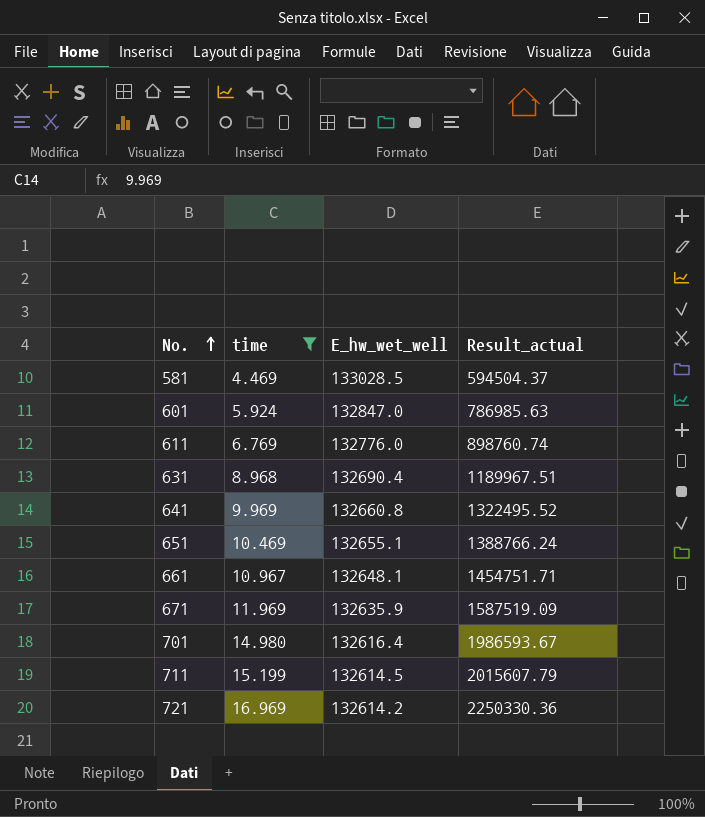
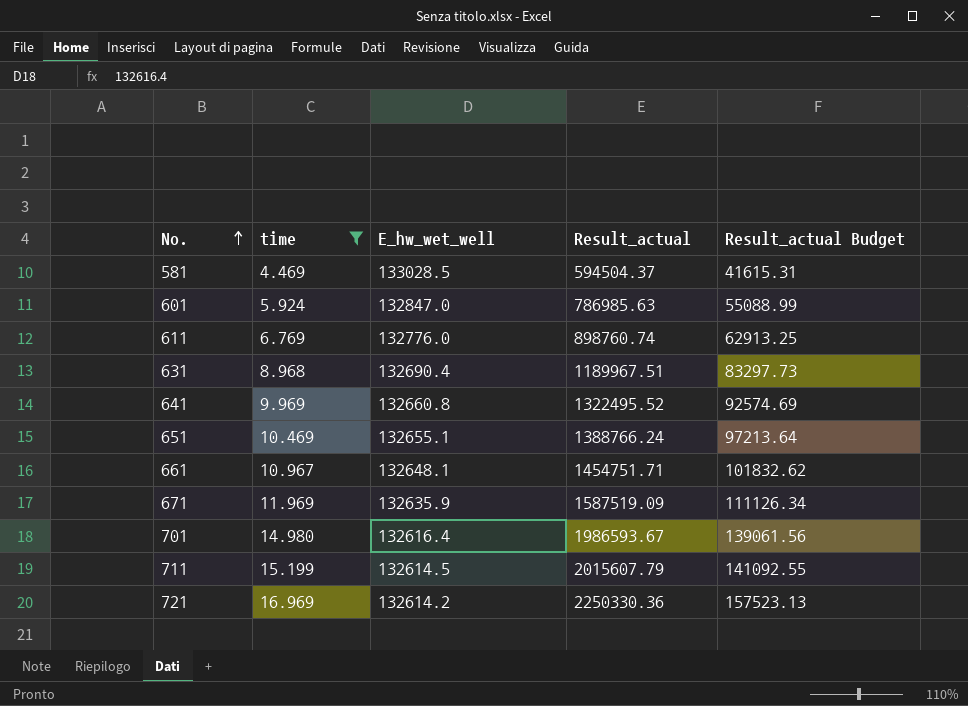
column Result_actual Budget | formula: none -> [Result_actual] * 0.07

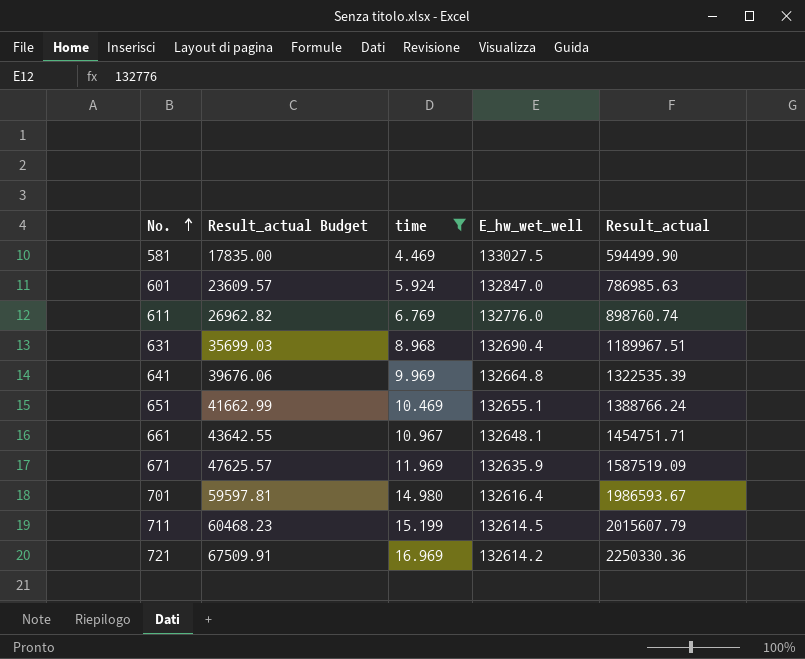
column Result_actual Budget | formula: [Result_actual] * 0.07 -> [Result_actual] * 0.03
column Result_actual Budget | position: 5 -> 2
581 | E_hw_wet_well: 133028.5 -> 133027.5
581 | Result_actual: 594504.37 -> 594499.90
641 | E_hw_wet_well: 132660.8 -> 132664.8
641 | Result_actual: 1322495.52 -> 1322535.39

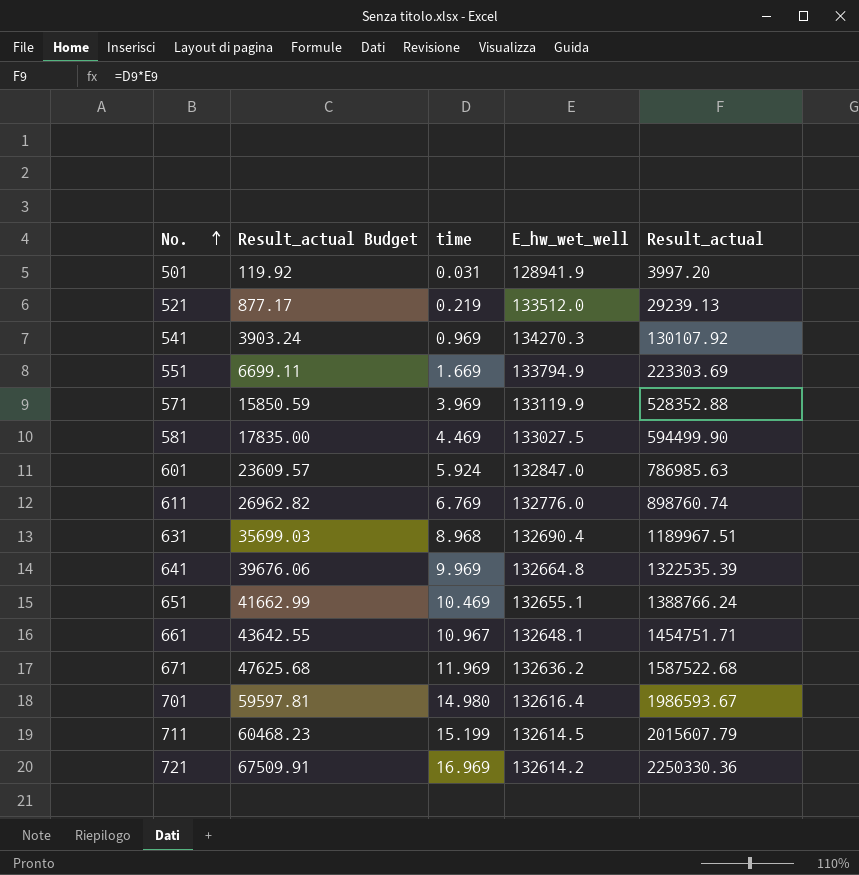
filter: time >= 4.469 -> none
671 | Result_actual Budget: 47625.57 -> 47625.68
671 | E_hw_wet_well: 132635.9 -> 132636.2
671 | Result_actual: 1587519.09 -> 1587522.68

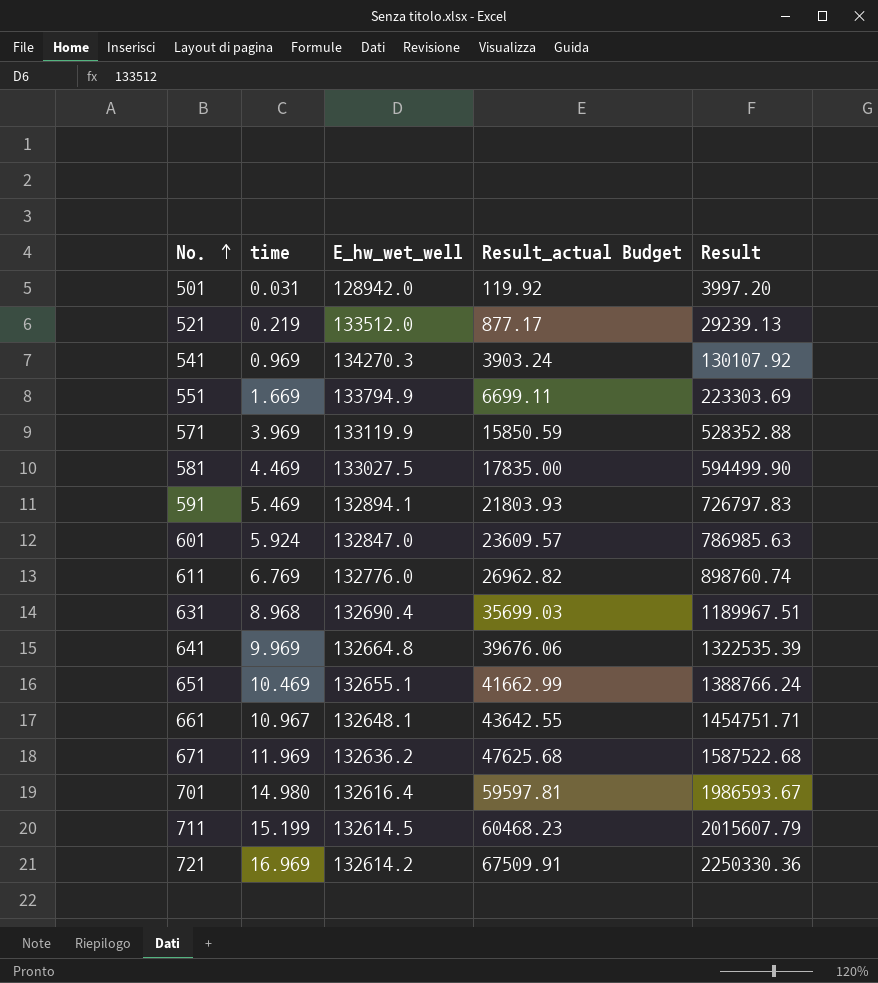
column Result_actual Budget | position: 2 -> 4
column name: Result_actual -> Result
501 | E_hw_wet_well: 128941.9 -> 128942.0
row 591: none -> 5.469 | 132894.1 | 21803.93 | 726797.83

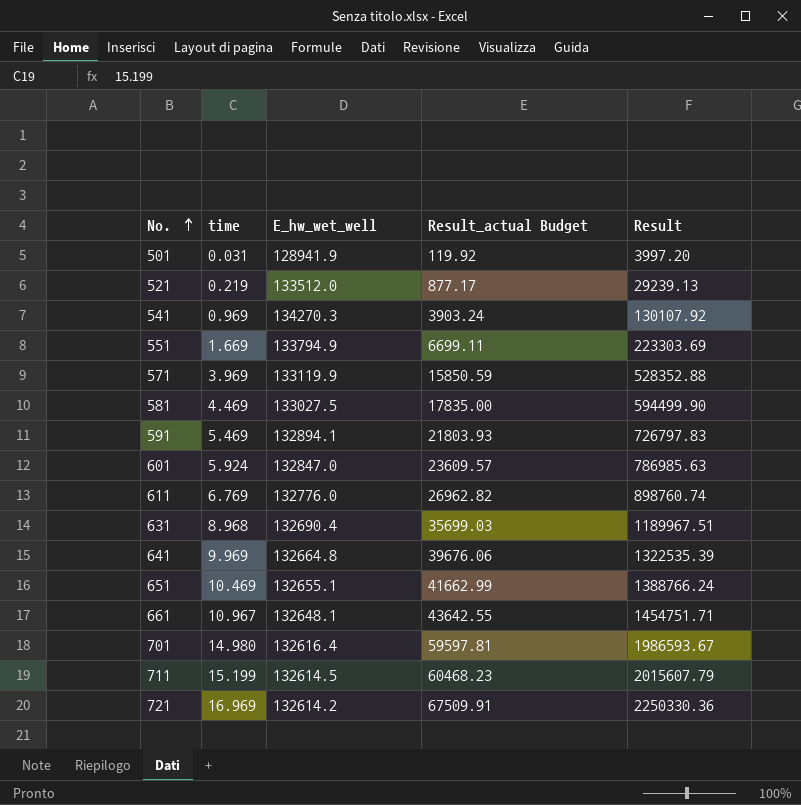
row 671: 11.969 | 132636.2 | 47625.68 | 1587522.68 -> none
501 | E_hw_wet_well: 128942.0 -> 128941.9

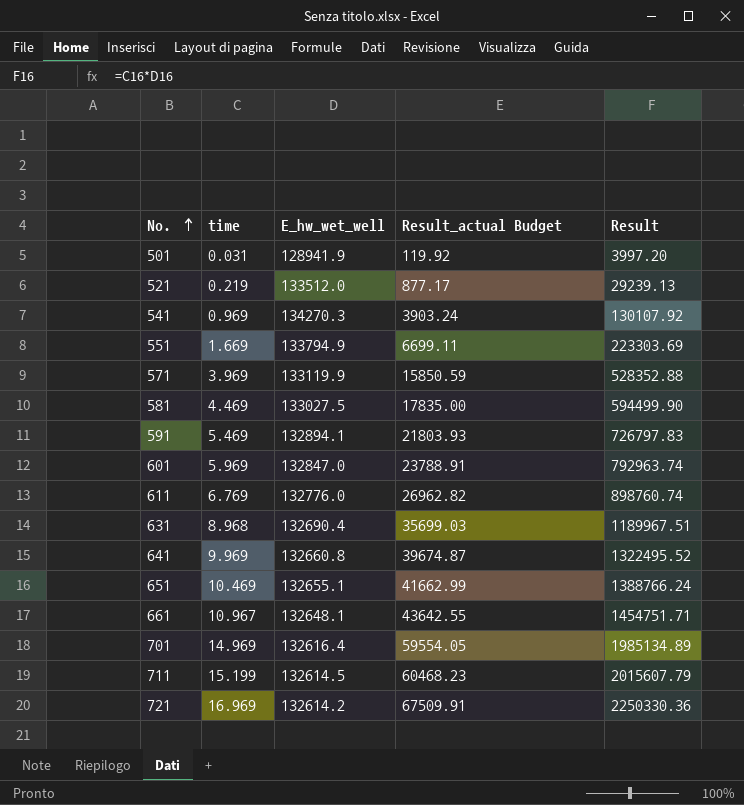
601 | time: 5.924 -> 5.969
601 | Result_actual Budget: 23609.57 -> 23788.91
601 | Result: 786985.63 -> 792963.74
641 | E_hw_wet_well: 132664.8 -> 132660.8
641 | Result_actual Budget: 39676.06 -> 39674.87
641 | Result: 1322535.39 -> 1322495.52
701 | time: 14.980 -> 14.969
701 | Result_actual Budget: 59597.81 -> 59554.05
701 | Result: 1986593.67 -> 1985134.89

